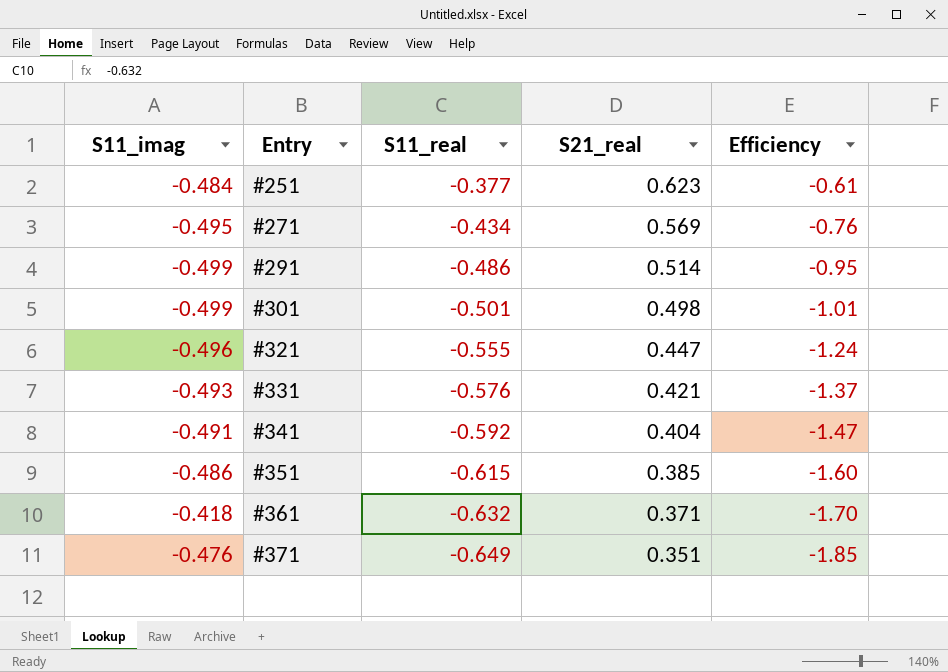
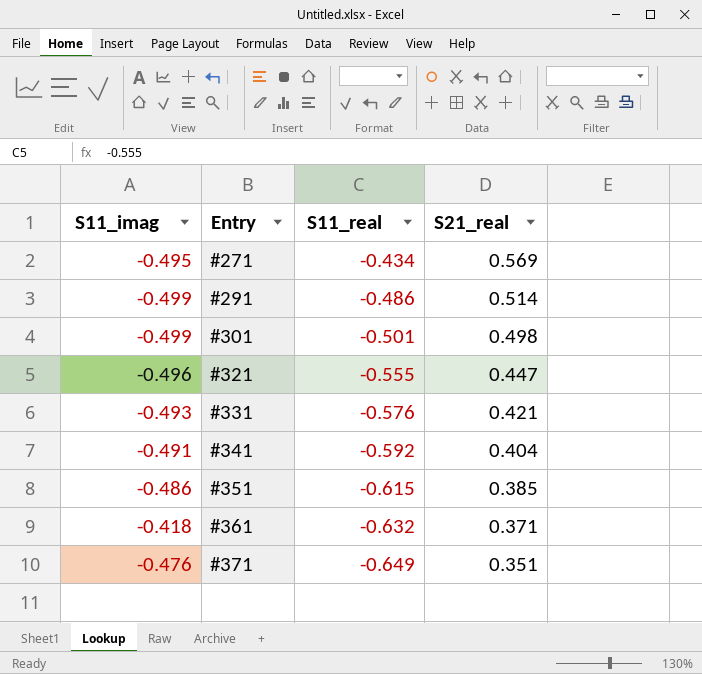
column Efficiency | formula: [S11_real] / [S21_real] -> none
row #251: -0.484 | -0.377 | 0.623 | -0.61 -> none

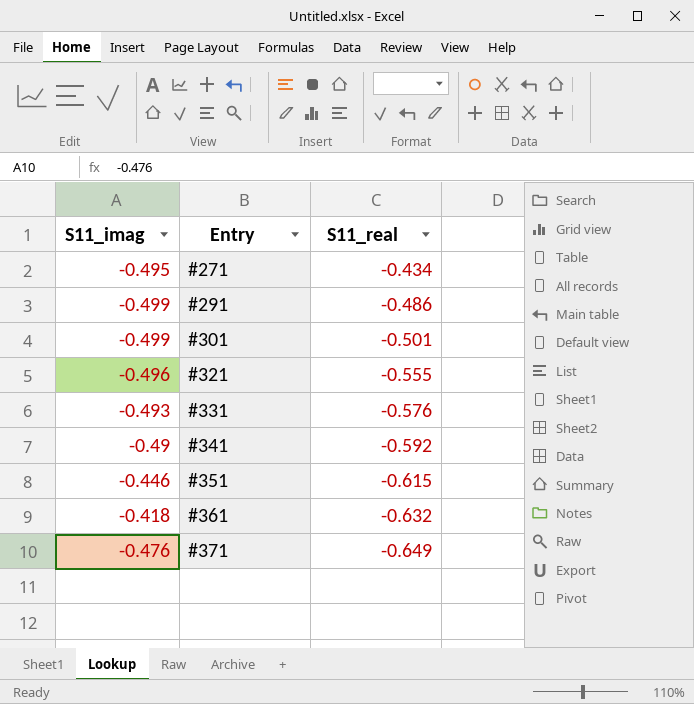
column S21_real | position: 4 -> none
#341 | S11_imag: -0.491 -> -0.49
#351 | S11_imag: -0.486 -> -0.446

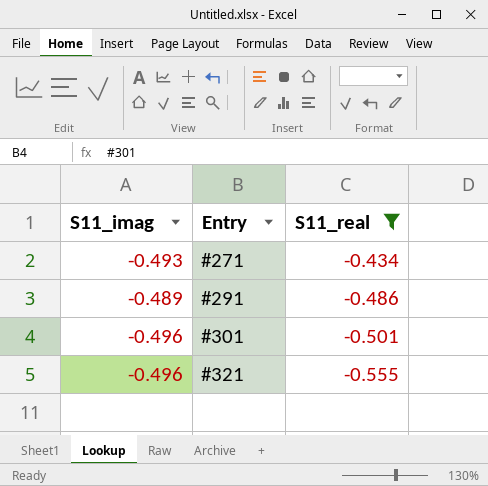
filter: none -> S11_real >= -0.555
#271 | S11_imag: -0.495 -> -0.493
#291 | S11_imag: -0.499 -> -0.489
#301 | S11_imag: -0.499 -> -0.496

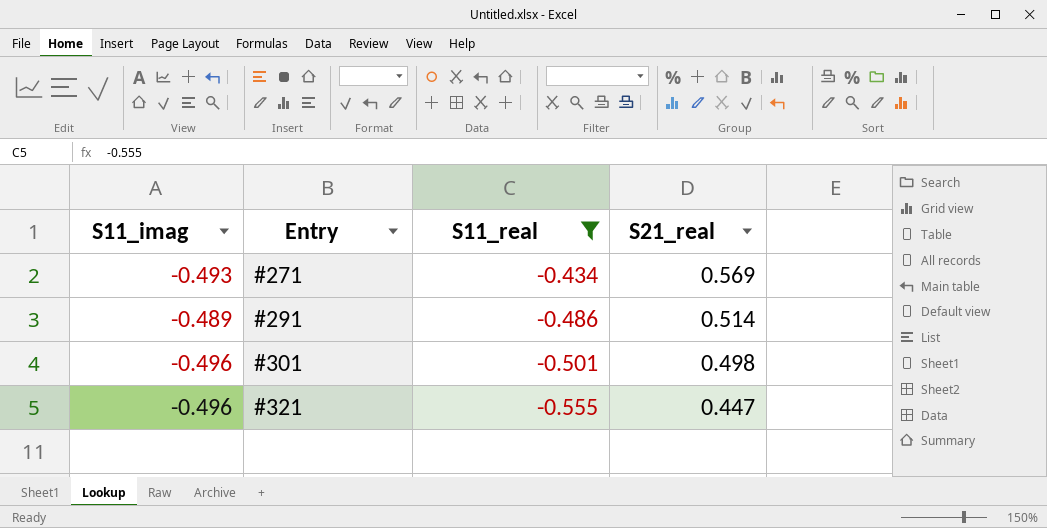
column S21_real | position: none -> 4

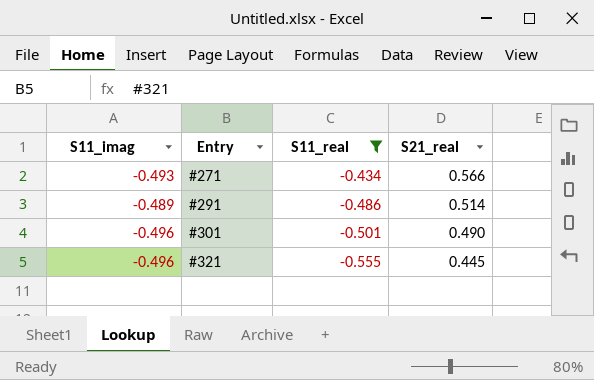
#271 | S21_real: 0.569 -> 0.566
#301 | S21_real: 0.498 -> 0.490
#321 | S21_real: 0.447 -> 0.445

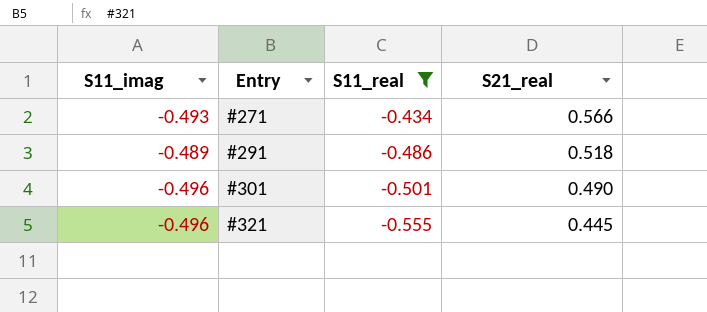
#291 | S21_real: 0.514 -> 0.518

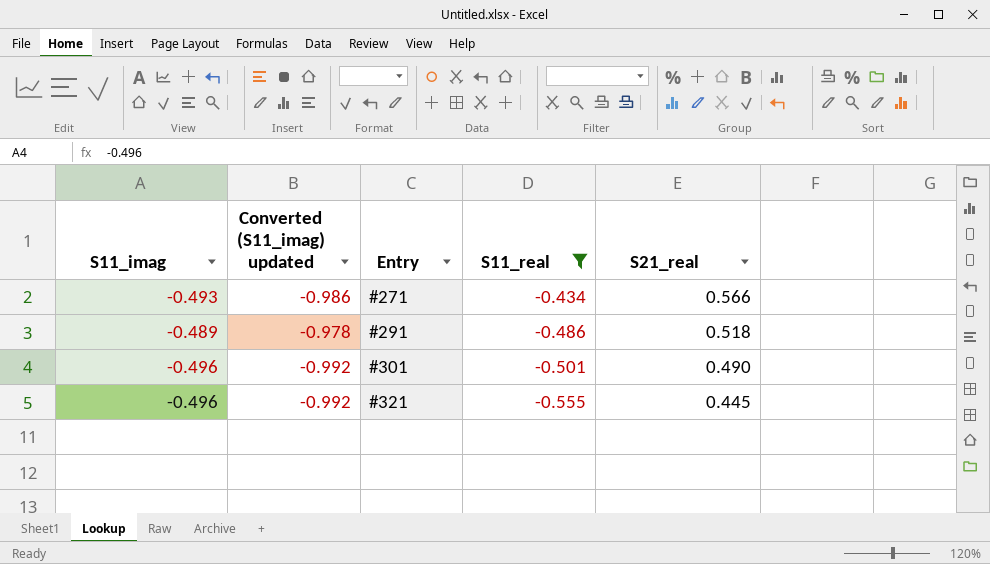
column Converted (S11_imag) updated | formula: none -> [S11_imag] * 2

